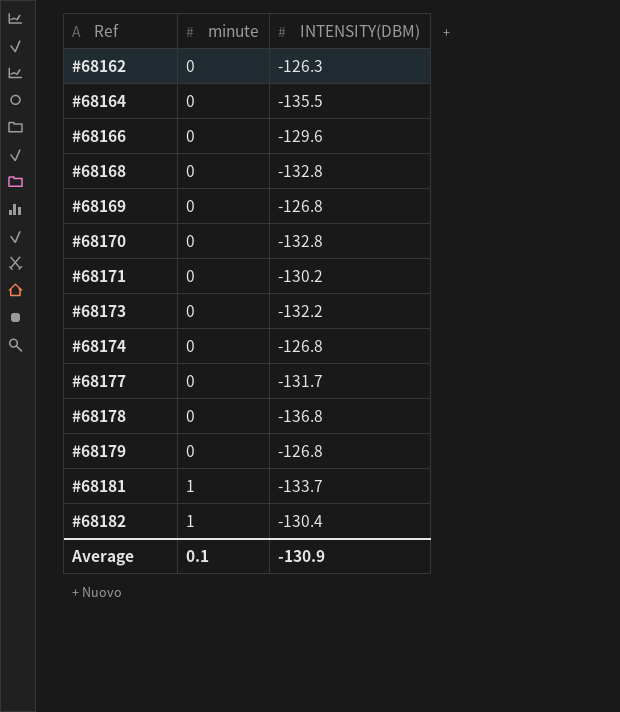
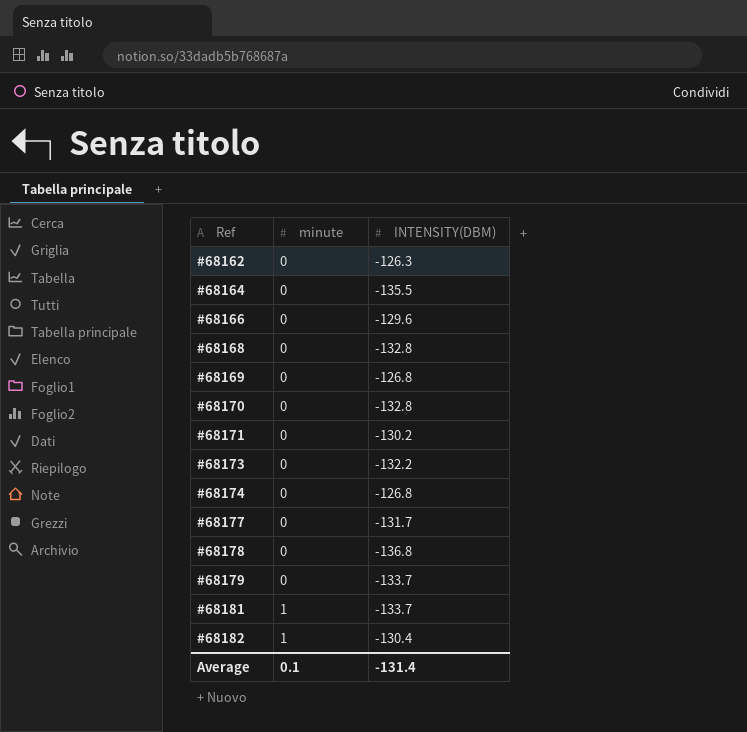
#68179 | INTENSITY(DBM): -126.8 -> -133.7
Average | INTENSITY(DBM): -130.9 -> -131.4

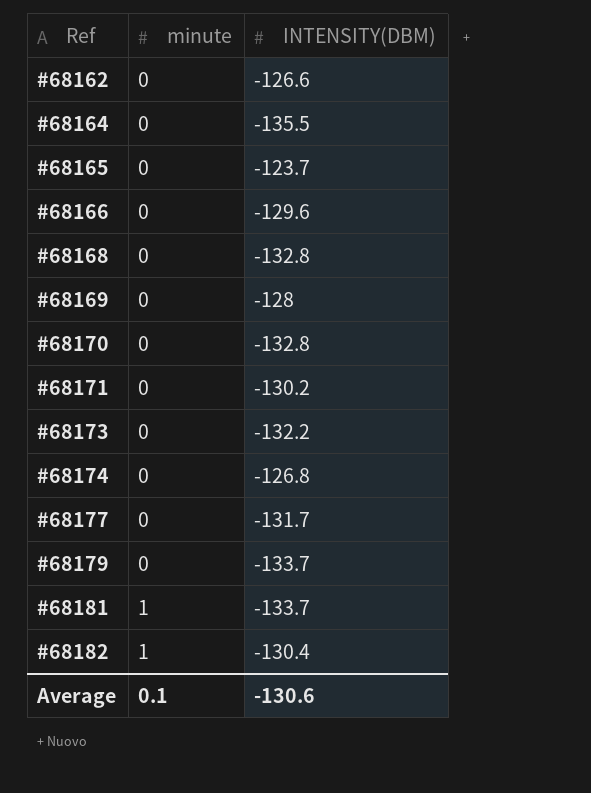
row #68178: 0 | -136.8 -> none
#68162 | INTENSITY(DBM): -126.3 -> -126.6
row #68165: none -> 0 | -123.7
#68169 | INTENSITY(DBM): -126.8 -> -128
Average | INTENSITY(DBM): -131.4 -> -130.6

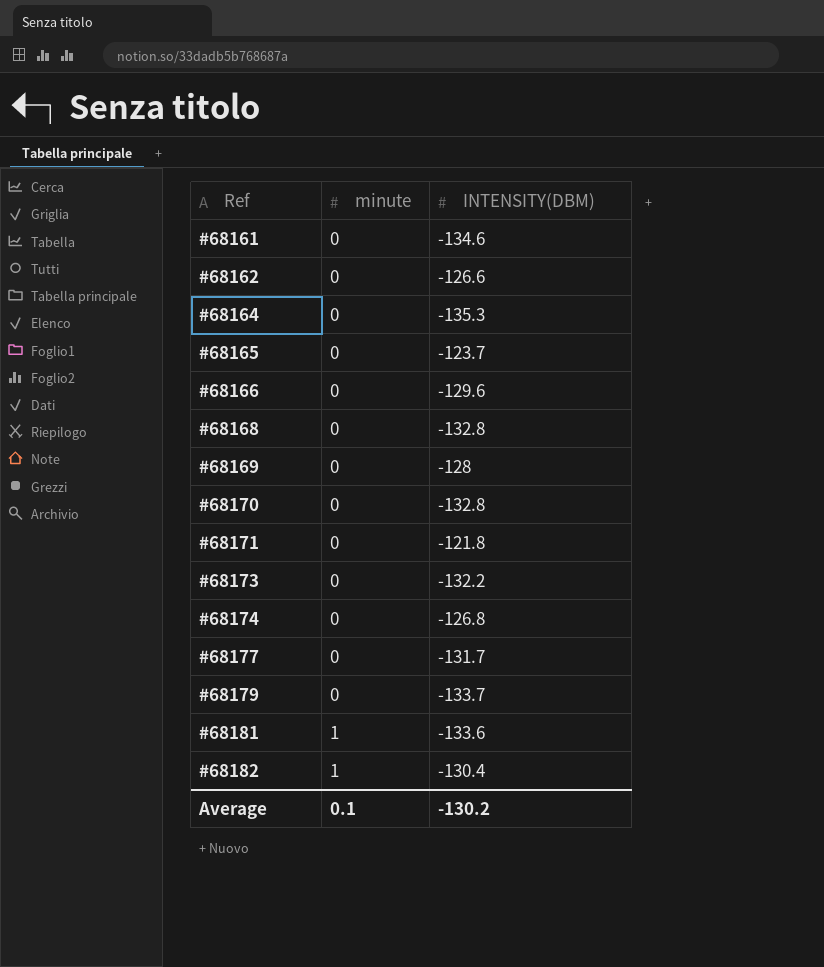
row #68161: none -> 0 | -134.6
#68164 | INTENSITY(DBM): -135.5 -> -135.3
#68171 | INTENSITY(DBM): -130.2 -> -121.8
#68181 | INTENSITY(DBM): -133.7 -> -133.6
Average | INTENSITY(DBM): -130.6 -> -130.2

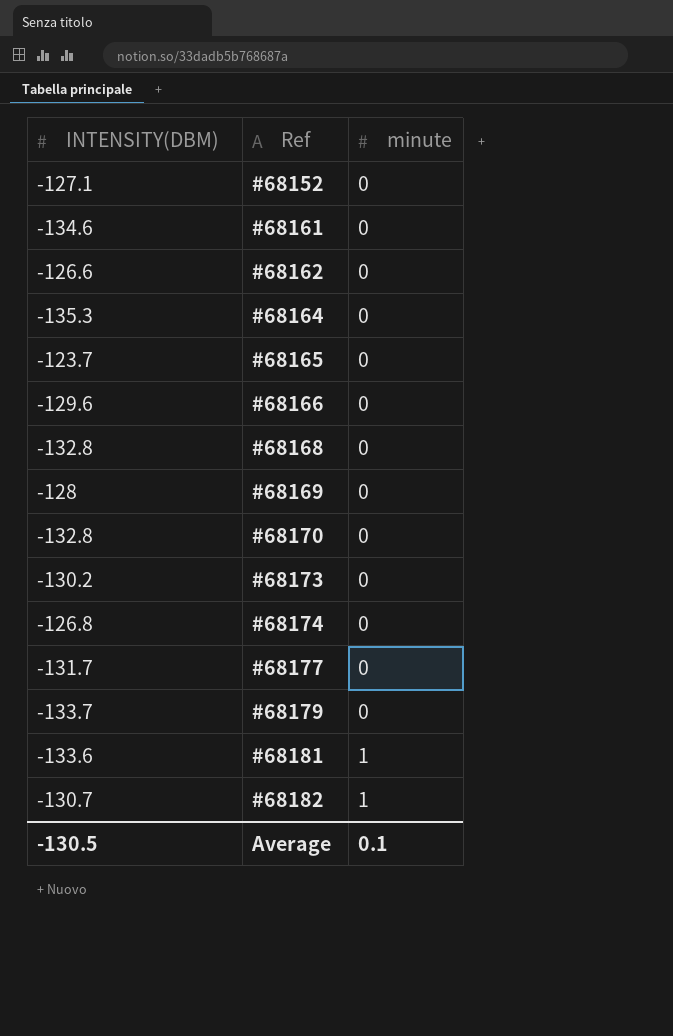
column INTENSITY(DBM) | position: 3 -> 1
row #68171: 0 | -121.8 -> none
row #68152: none -> -127.1 | 0
#68173 | INTENSITY(DBM): -132.2 -> -130.2
#68182 | INTENSITY(DBM): -130.4 -> -130.7
Average | INTENSITY(DBM): -130.2 -> -130.5

